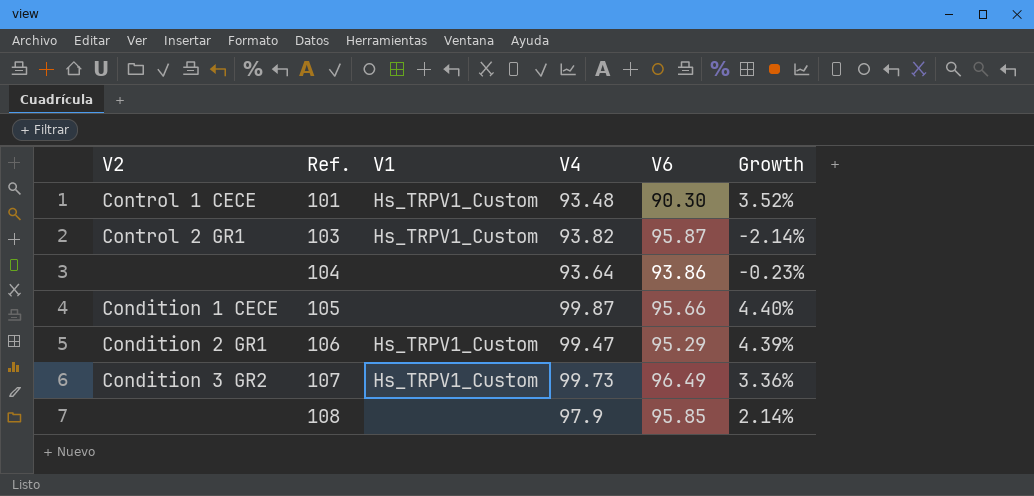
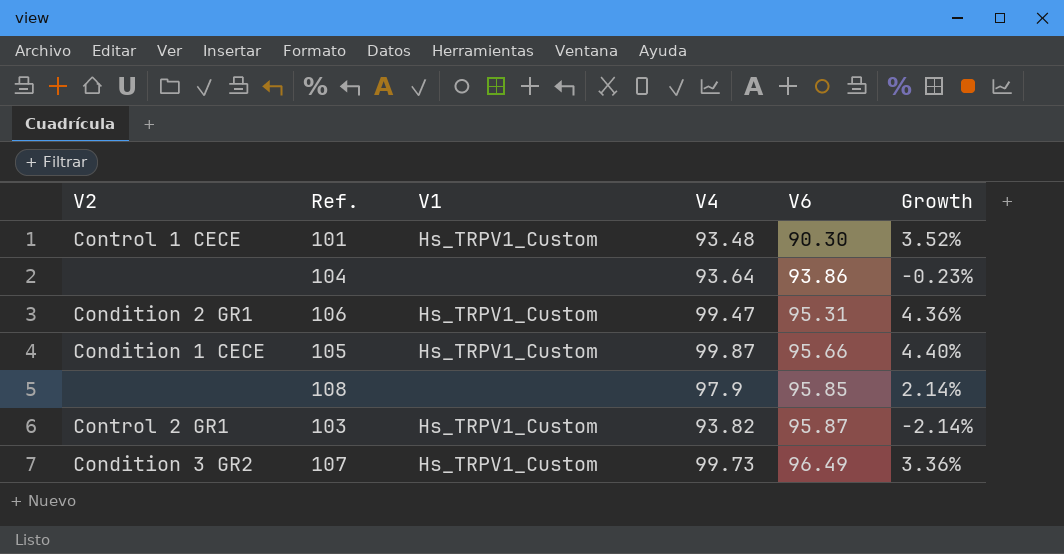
row order: Ref. ascending -> V6 ascending
106 | V6: 95.29 -> 95.31
106 | Growth: 4.39% -> 4.36%
105 | V1: none -> Hs_TRPV1_Custom

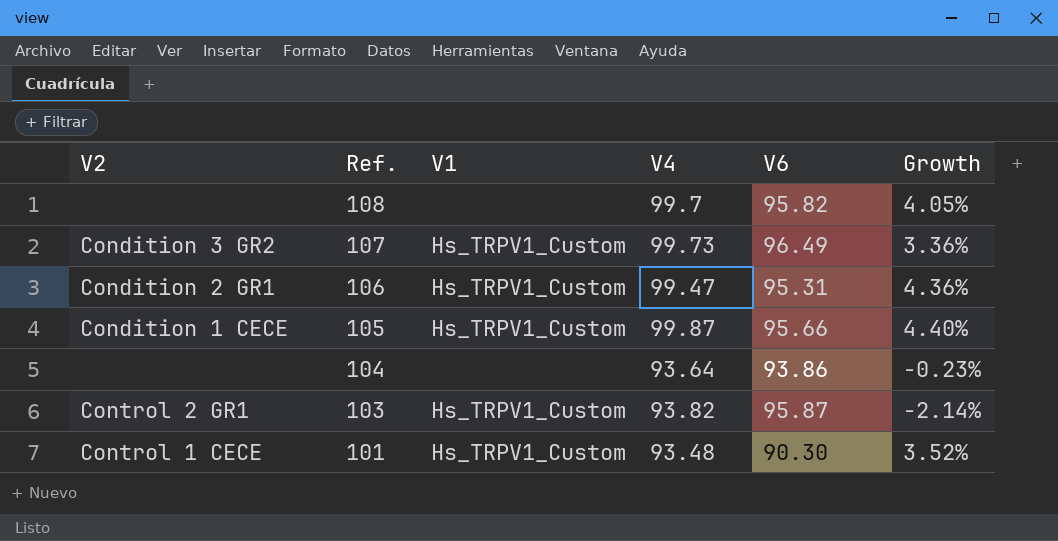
row order: V6 ascending -> Ref. descending
108 | V4: 97.9 -> 99.7
108 | V6: 95.85 -> 95.82
108 | Growth: 2.14% -> 4.05%

